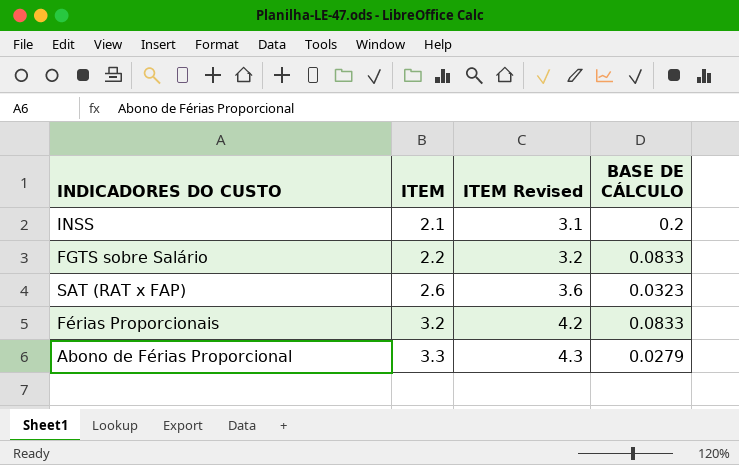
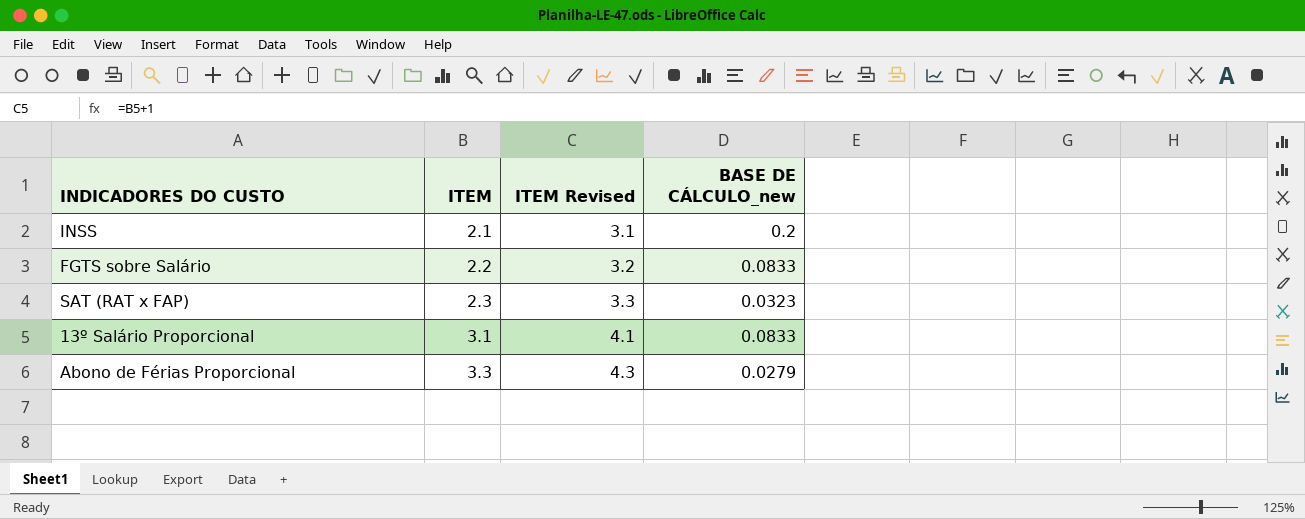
column name: BASE DE CÁLCULO -> BASE DE CÁLCULO_new
row Férias Proporcionais: 3.2 | 4.2 | 0.0833 -> none
SAT (RAT x FAP) | ITEM: 2.6 -> 2.3
SAT (RAT x FAP) | ITEM Revised: 3.6 -> 3.3
row 13º Salário Proporcional: none -> 3.1 | 4.1 | 0.0833

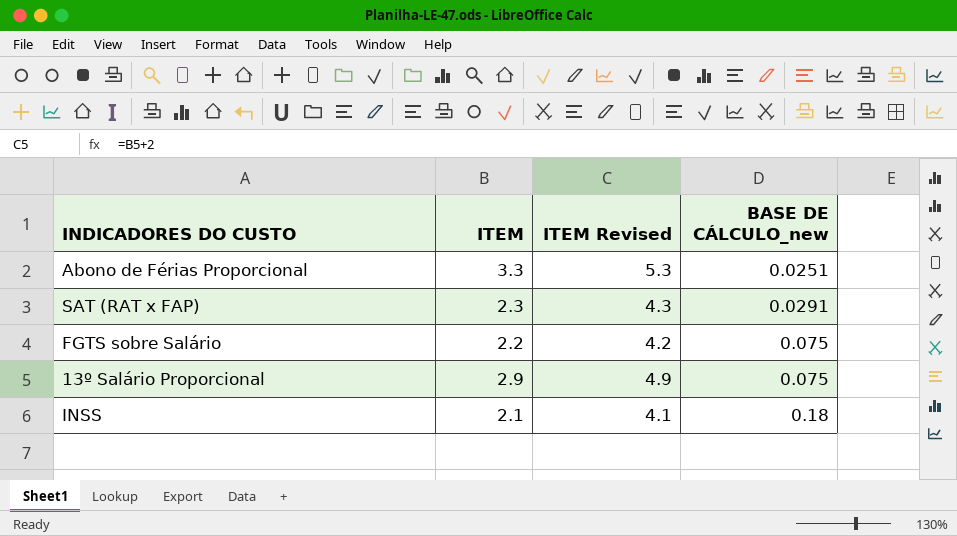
row order: ITEM ascending -> BASE DE CÁLCULO_new ascending
column ITEM Revised | formula: [ITEM] + 1 -> [ITEM] + 2
Abono de Férias Proporcional | BASE DE CÁLCULO_new: 0.0279 -> 0.0251
SAT (RAT x FAP) | BASE DE CÁLCULO_new: 0.0323 -> 0.0291
FGTS sobre Salário | BASE DE CÁLCULO_new: 0.0833 -> 0.075
13º Salário Proporcional | ITEM: 3.1 -> 2.9
13º Salário Proporcional | BASE DE CÁLCULO_new: 0.0833 -> 0.075
INSS | BASE DE CÁLCULO_new: 0.2 -> 0.18

